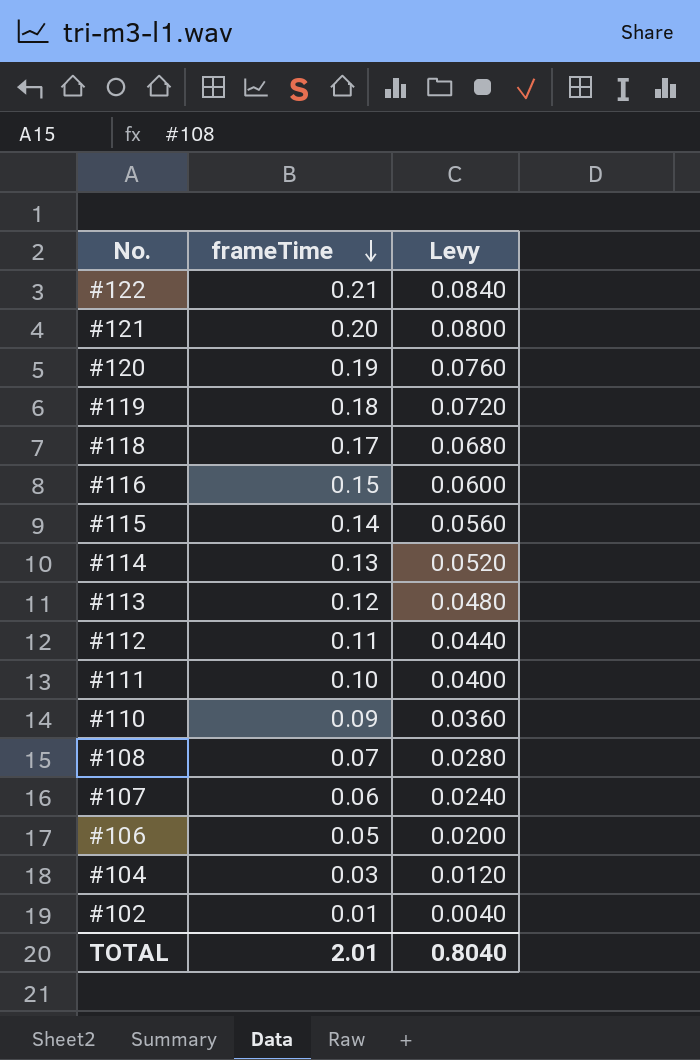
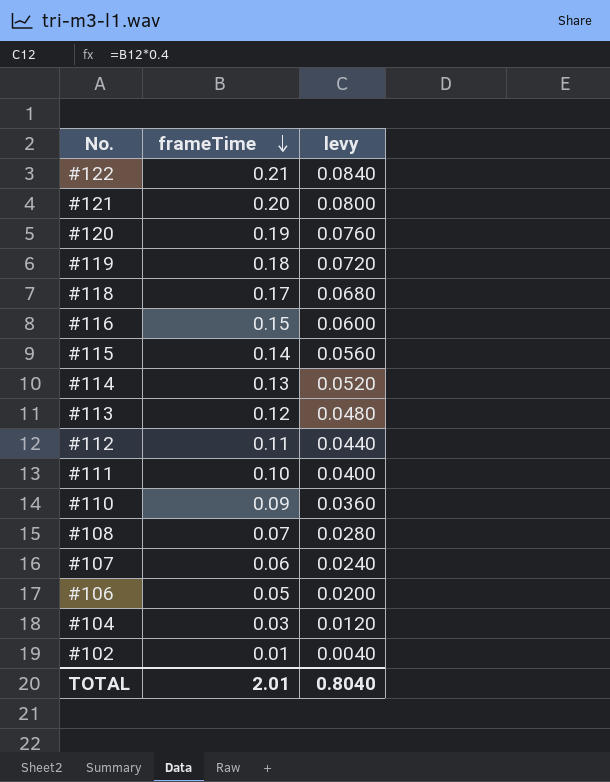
column name: Levy -> levy

